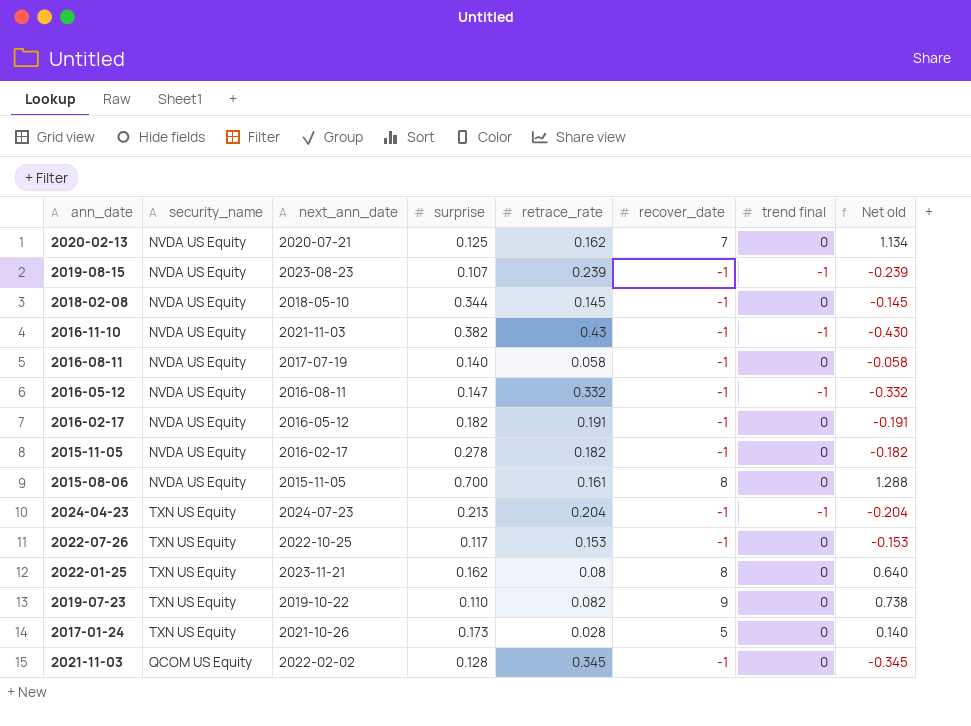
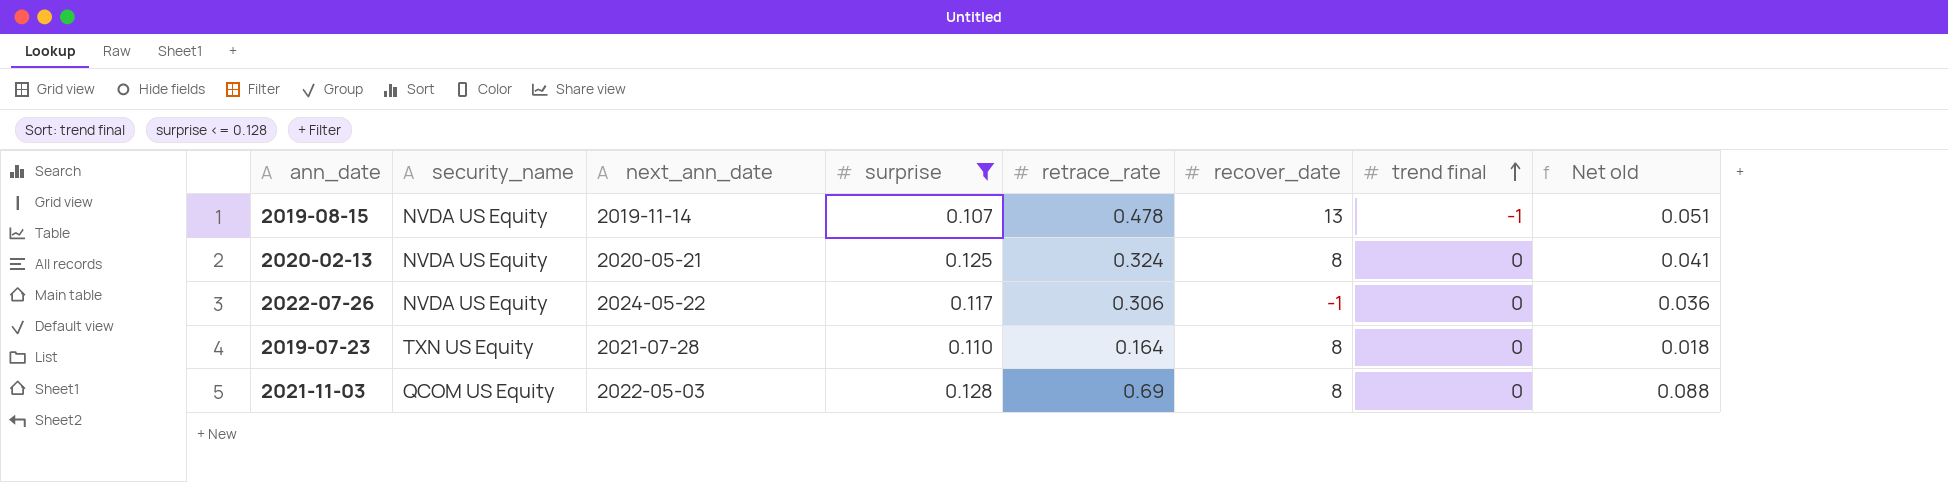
filter: none -> surprise <= 0.128
row order: none -> trend final ascending
column Net old | formula: [retrace_rate] * [recover_date] -> [surprise] * [retrace_rate]
2019-08-15 | next_ann_date: 2023-08-23 -> 2019-11-14
2019-08-15 | retrace_rate: 0.239 -> 0.478
2019-08-15 | recover_date: -1 -> 13
2020-02-13 | next_ann_date: 2020-07-21 -> 2020-05-21
2020-02-13 | retrace_rate: 0.162 -> 0.324
2020-02-13 | recover_date: 7 -> 8
2022-07-26 | security_name: TXN US Equity -> NVDA US Equity
2022-07-26 | next_ann_date: 2022-10-25 -> 2024-05-22
2022-07-26 | retrace_rate: 0.153 -> 0.306
2019-07-23 | next_ann_date: 2019-10-22 -> 2021-07-28
2019-07-23 | retrace_rate: 0.082 -> 0.164
2019-07-23 | recover_date: 9 -> 8
2021-11-03 | next_ann_date: 2022-02-02 -> 2022-05-03
2021-11-03 | retrace_rate: 0.345 -> 0.69
2021-11-03 | recover_date: -1 -> 8

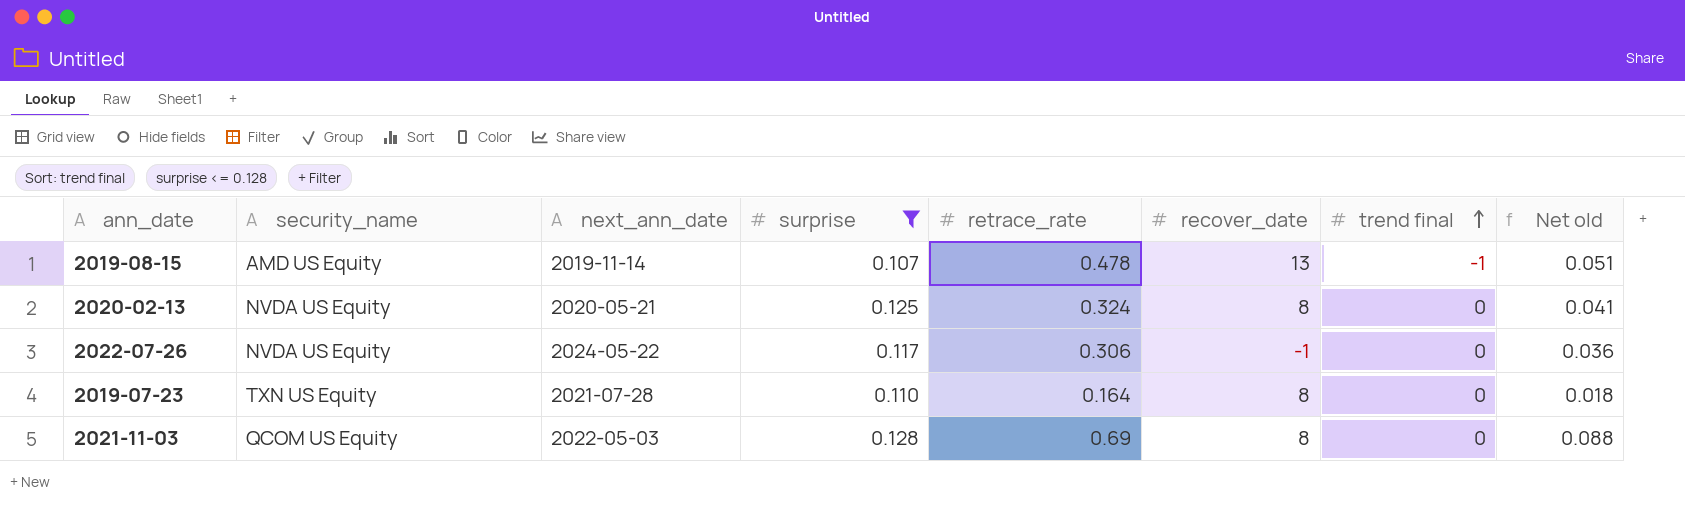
2019-08-15 | security_name: NVDA US Equity -> AMD US Equity

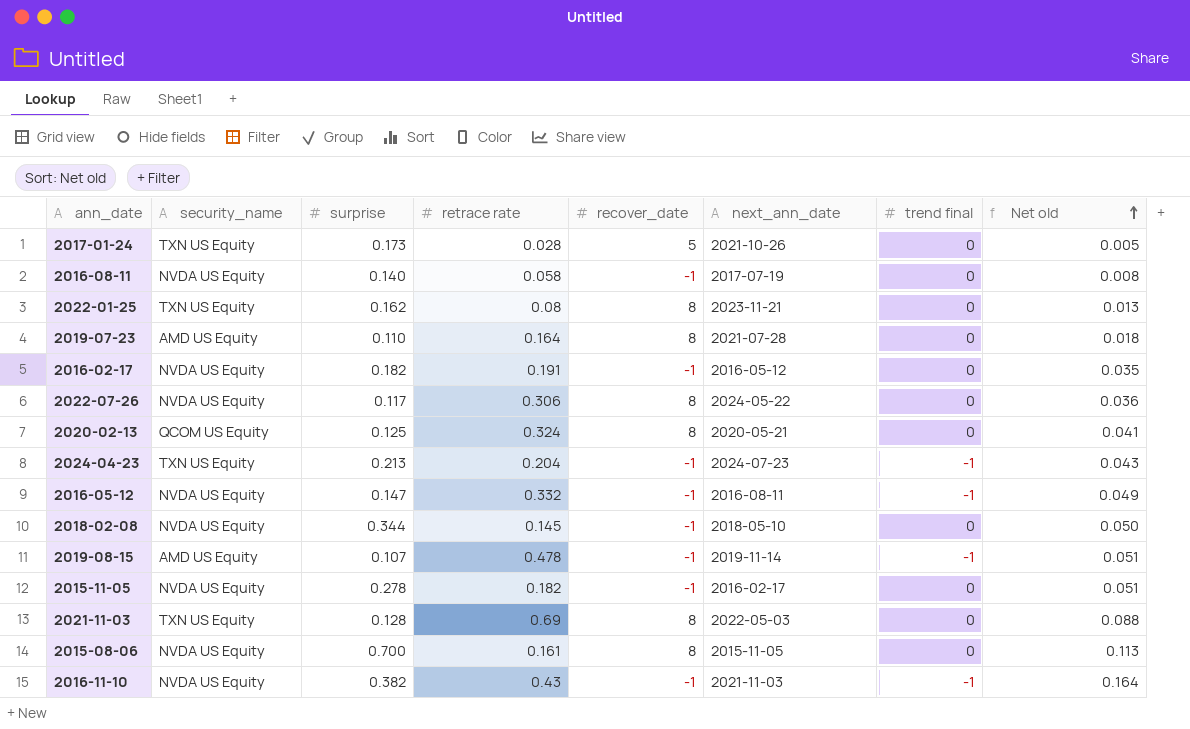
filter: surprise <= 0.128 -> none
row order: trend final ascending -> Net old ascending
column name: retrace_rate -> retrace rate
column next_ann_date | position: 3 -> 6
2019-07-23 | security_name: TXN US Equity -> AMD US Equity
2022-07-26 | recover_date: -1 -> 8
2020-02-13 | security_name: NVDA US Equity -> QCOM US Equity
2019-08-15 | recover_date: 13 -> -1
2021-11-03 | security_name: QCOM US Equity -> TXN US Equity

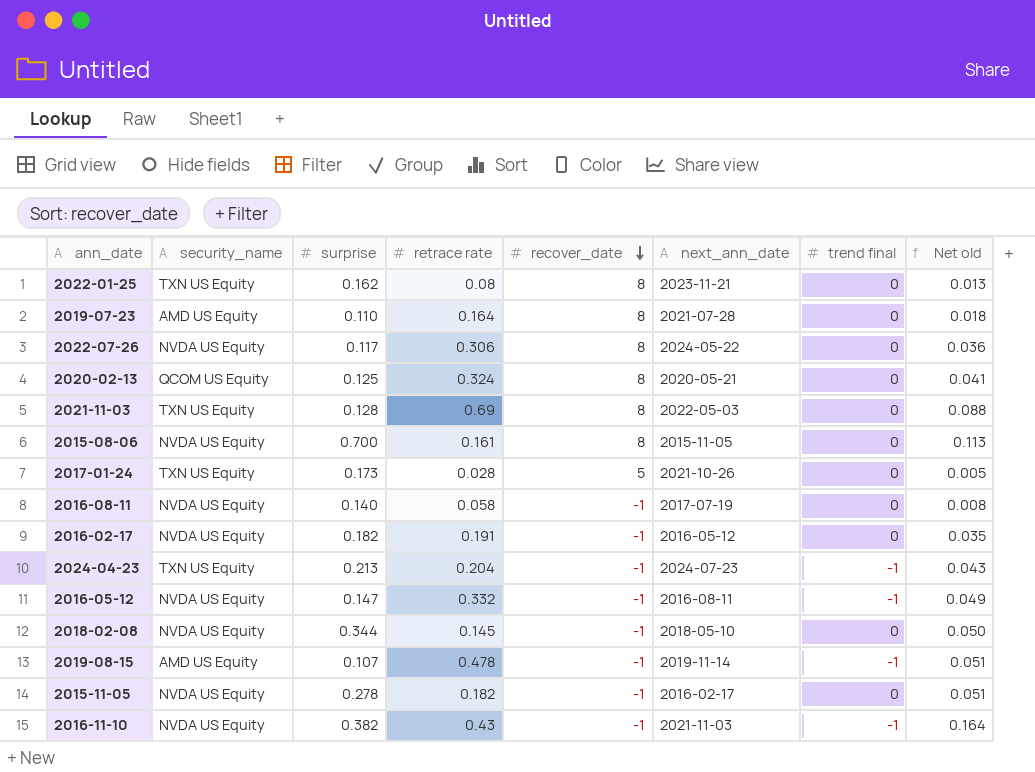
row order: Net old ascending -> recover_date descending

